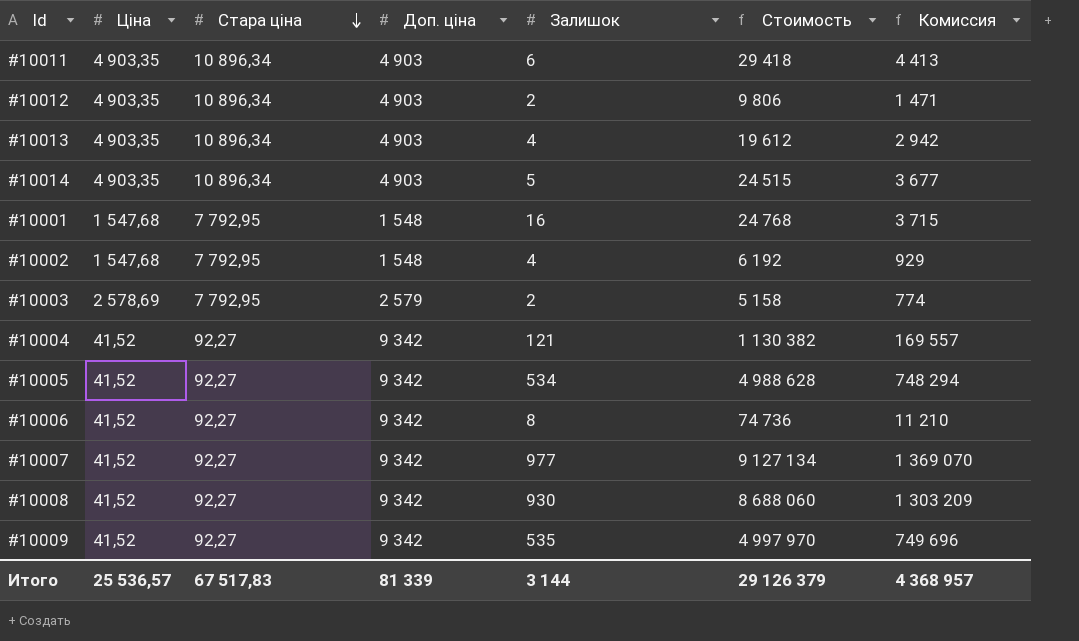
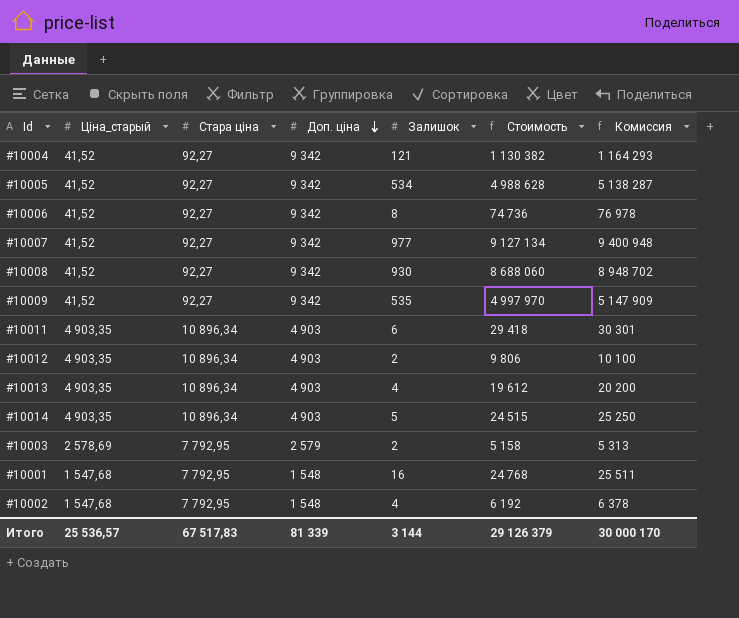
row order: Стара ціна descending -> Доп. ціна descending
column name: Ціна -> Ціна_старый
column Комиссия | formula: [Стоимость] * 0,15 -> [Стоимость] * 1,03
Итого | Комиссия: 4 368 957 -> 30 000 170

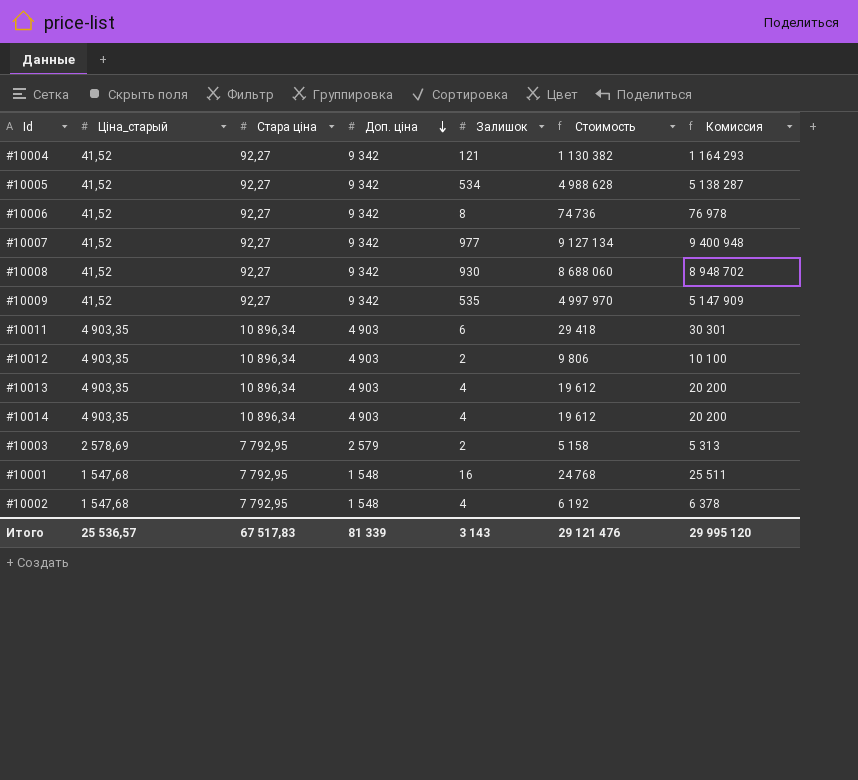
#10014 | Залишок: 5 -> 4
#10014 | Стоимость: 24 515 -> 19 612
#10014 | Комиссия: 25 250 -> 20 200
Итого | Залишок: 3 144 -> 3 143
Итого | Стоимость: 29 126 379 -> 29 121 476
Итого | Комиссия: 30 000 170 -> 29 995 120

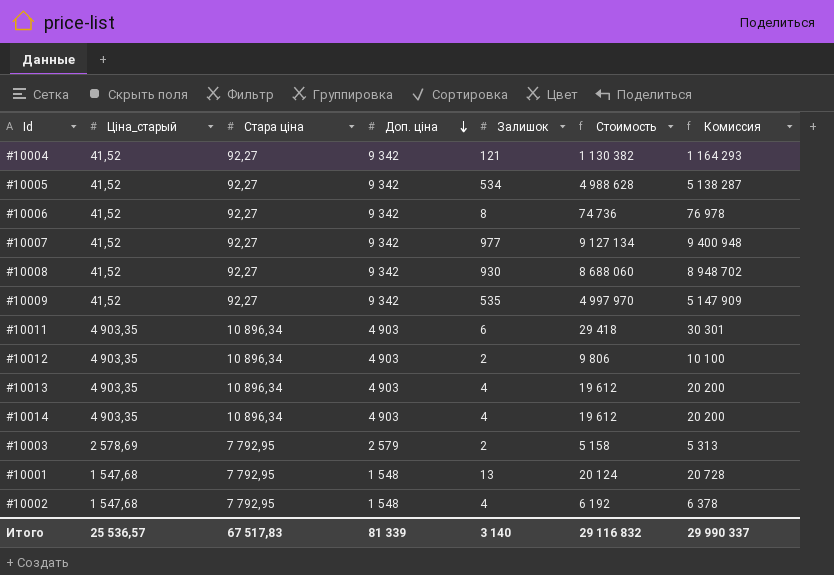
#10001 | Залишок: 16 -> 13
#10001 | Стоимость: 24 768 -> 20 124
#10001 | Комиссия: 25 511 -> 20 728
Итого | Залишок: 3 143 -> 3 140
Итого | Стоимость: 29 121 476 -> 29 116 832
Итого | Комиссия: 29 995 120 -> 29 990 337

